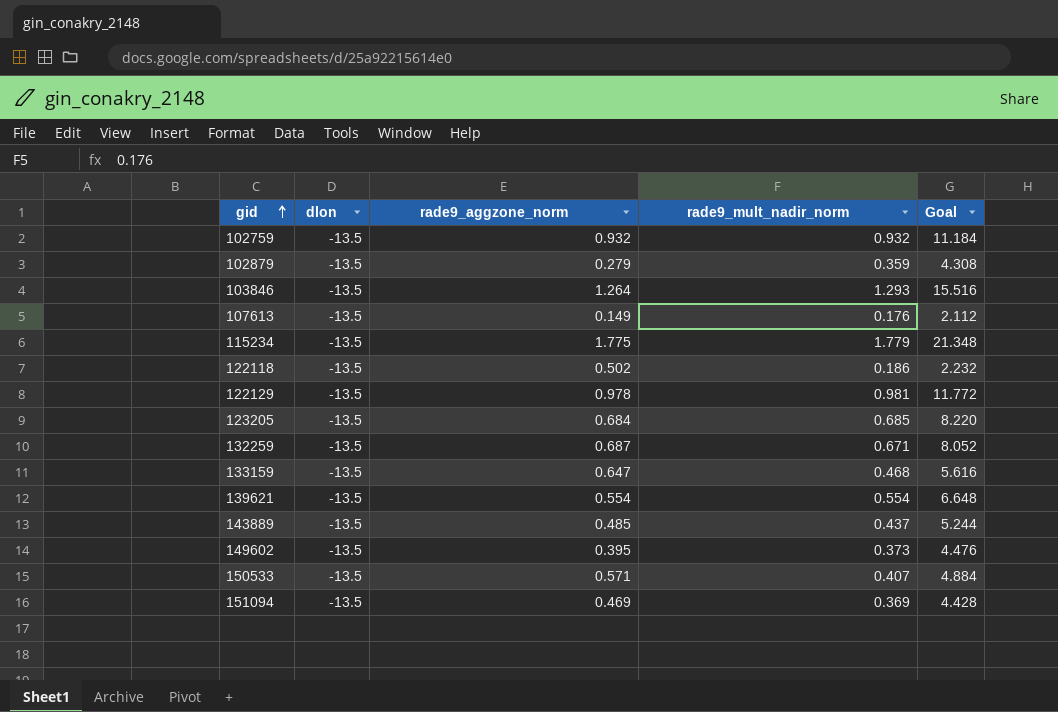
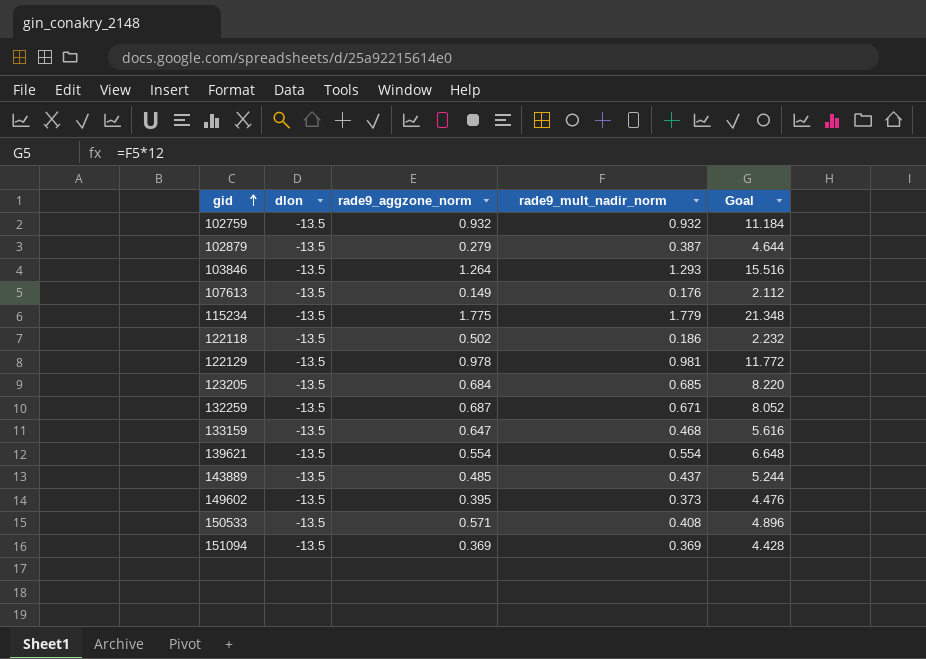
102879 | rade9_mult_nadir_norm: 0.359 -> 0.387
102879 | Goal: 4.308 -> 4.644
150533 | rade9_mult_nadir_norm: 0.407 -> 0.408
150533 | Goal: 4.884 -> 4.896
151094 | rade9_aggzone_norm: 0.469 -> 0.369

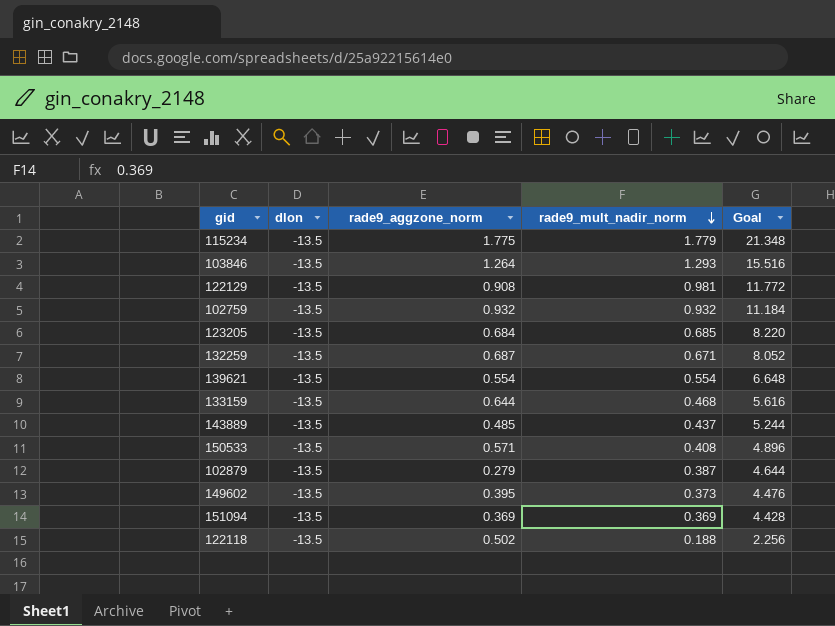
row order: gid ascending -> rade9_mult_nadir_norm descending
row 107613: -13.5 | 0.149 | 0.176 | 2.112 -> none
122129 | rade9_aggzone_norm: 0.978 -> 0.908
133159 | rade9_aggzone_norm: 0.647 -> 0.644
122118 | rade9_mult_nadir_norm: 0.186 -> 0.188
122118 | Goal: 2.232 -> 2.256

